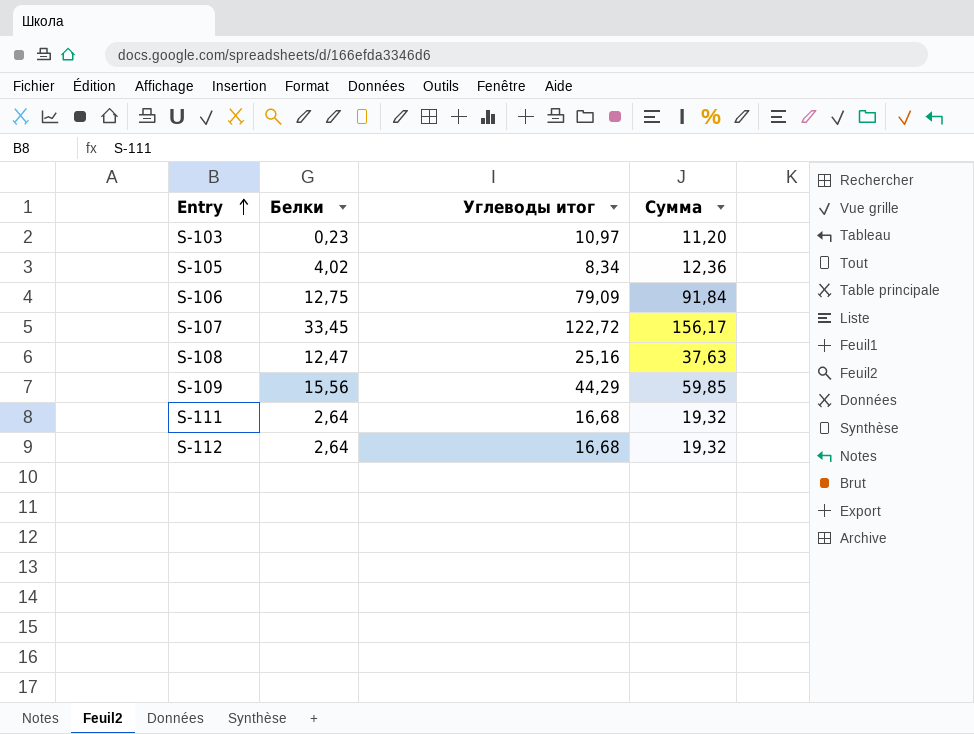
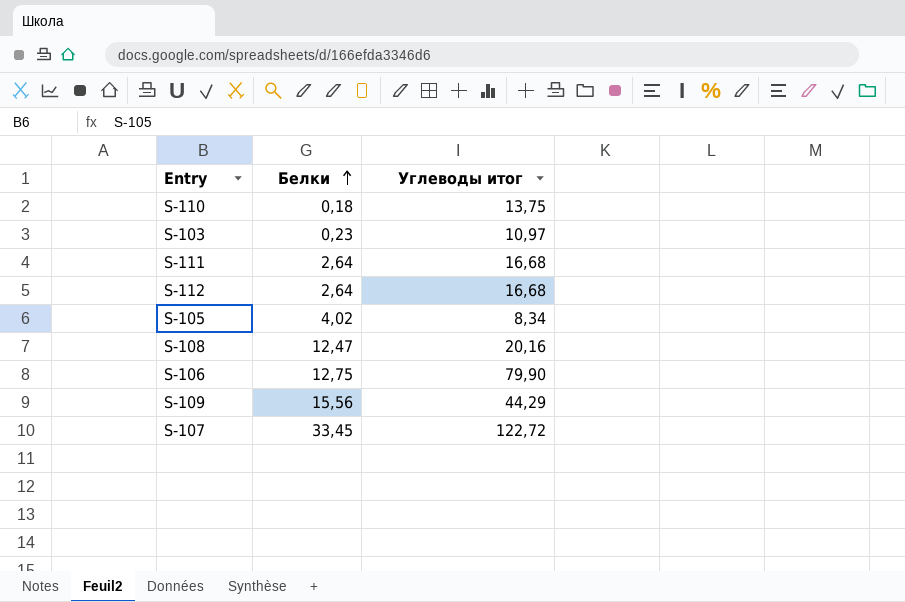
row order: Entry ascending -> Белки ascending
column Сумма | formula: [Белки] + [Углеводы итог] -> none
row S-110: none -> 0,18 | 13,75
S-108 | Углеводы итог: 25,16 -> 20,16
S-106 | Углеводы итог: 79,09 -> 79,90

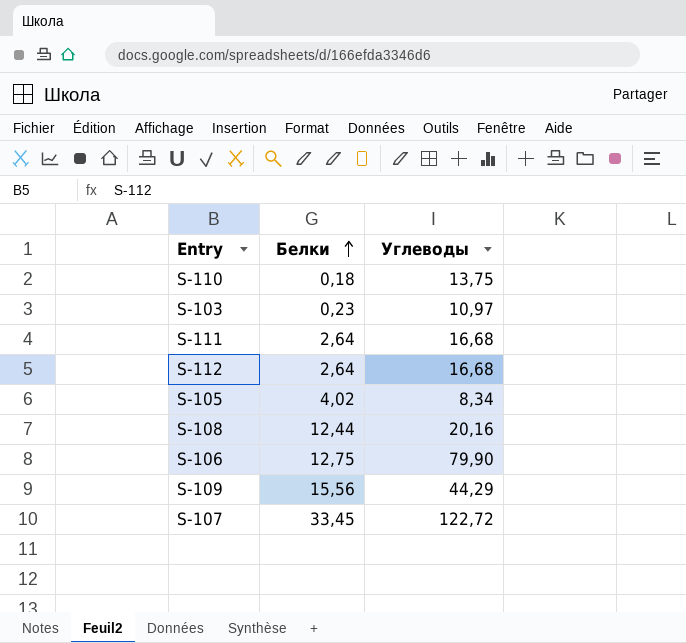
column name: Углеводы итог -> Углеводы
S-108 | Белки: 12,47 -> 12,44

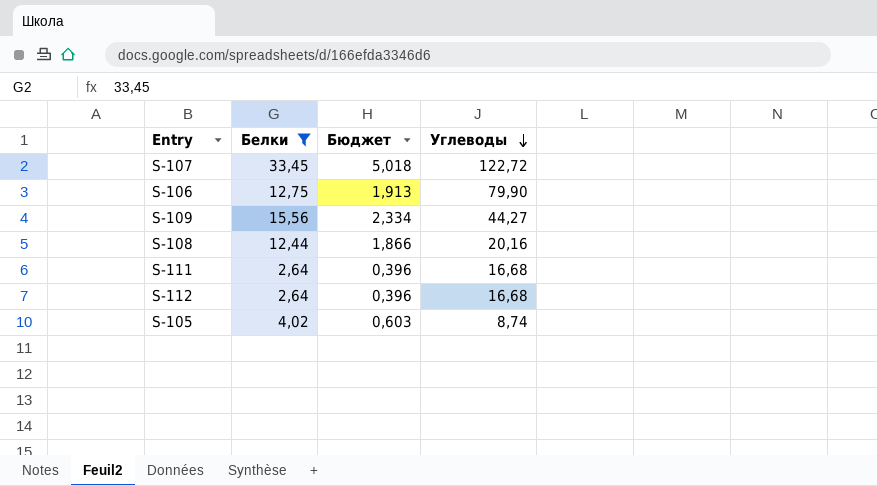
filter: none -> Белки >= 2,64
row order: Белки ascending -> Углеводы descending
column Бюджет | formula: none -> [Белки] * 0,15
S-109 | Углеводы: 44,29 -> 44,27
S-105 | Углеводы: 8,34 -> 8,74

